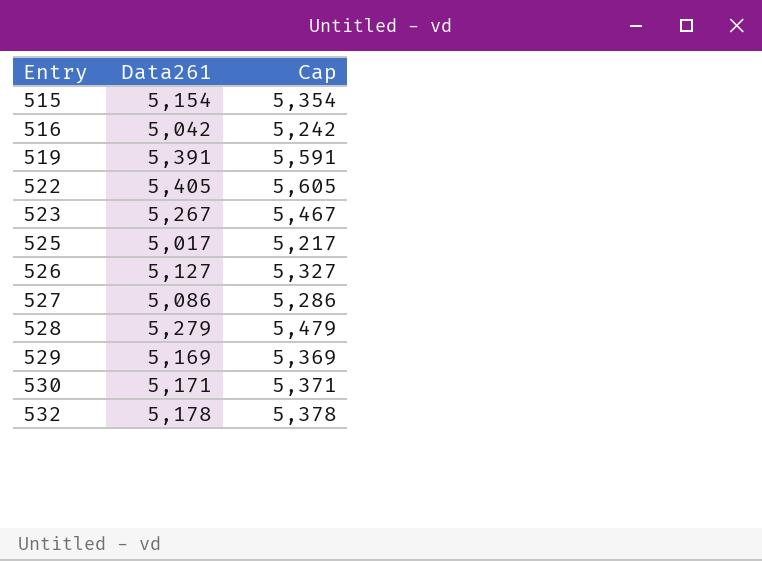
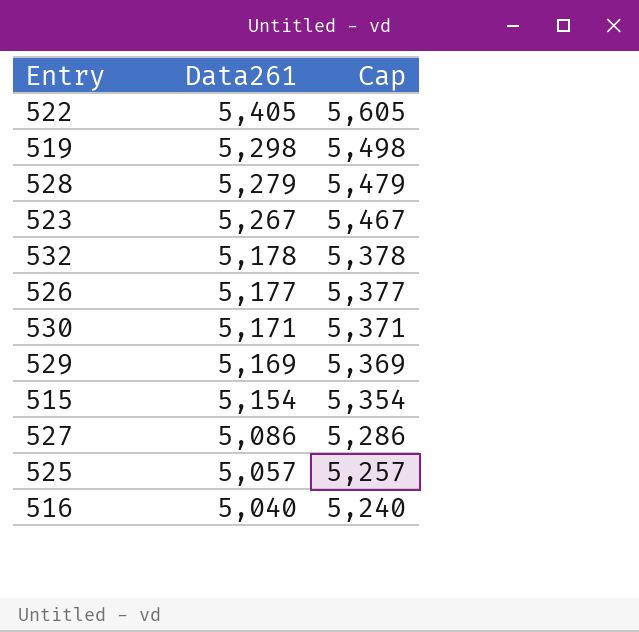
row order: Entry ascending -> Data261 descending
519 | Data261: 5,391 -> 5,298
519 | Cap: 5,591 -> 5,498
526 | Data261: 5,127 -> 5,177
526 | Cap: 5,327 -> 5,377
525 | Data261: 5,017 -> 5,057
525 | Cap: 5,217 -> 5,257
516 | Data261: 5,042 -> 5,040
516 | Cap: 5,242 -> 5,240

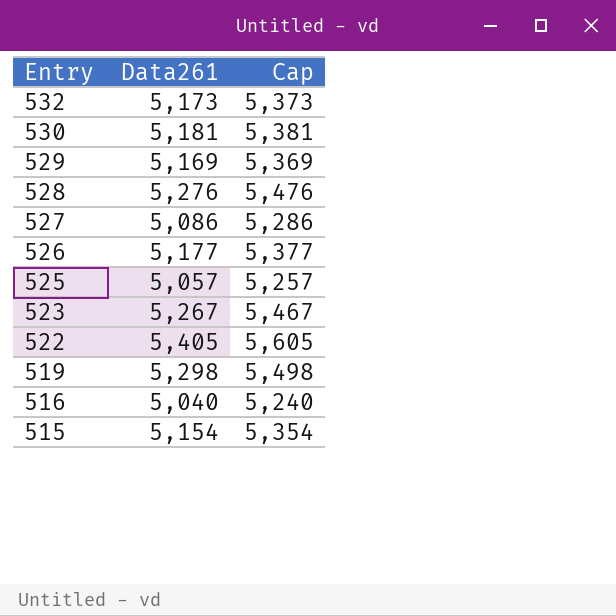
row order: Data261 descending -> Entry descending
532 | Data261: 5,178 -> 5,173
532 | Cap: 5,378 -> 5,373
530 | Data261: 5,171 -> 5,181
530 | Cap: 5,371 -> 5,381
528 | Data261: 5,279 -> 5,276
528 | Cap: 5,479 -> 5,476

